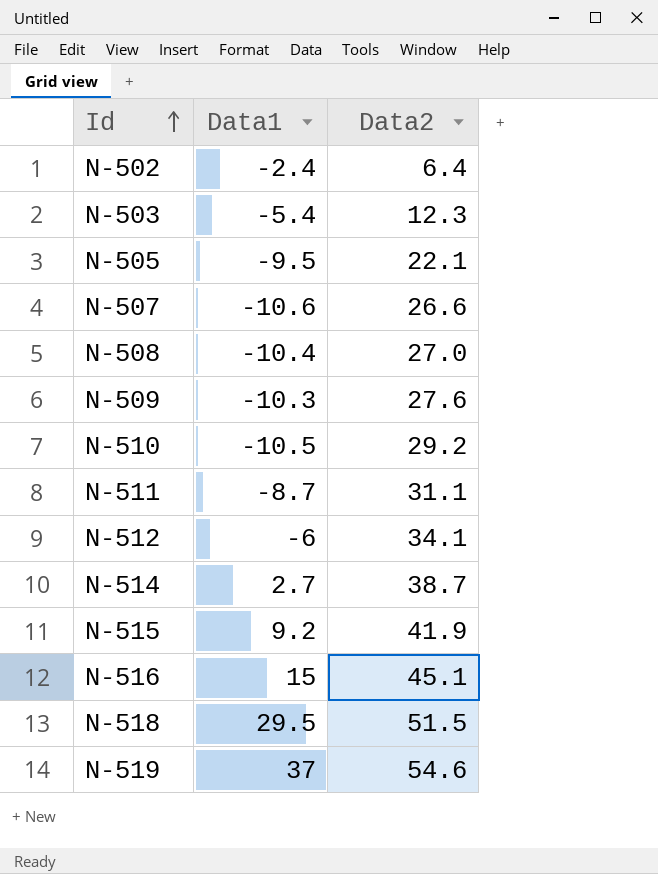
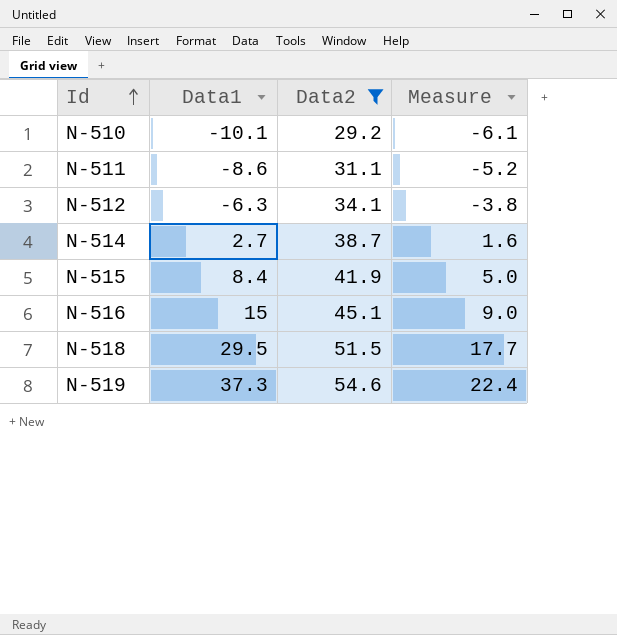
filter: none -> Data2 >= 29.2
column Measure | formula: none -> [Data1] * 0.6
N-510 | Data1: -10.5 -> -10.1
N-511 | Data1: -8.7 -> -8.6
N-512 | Data1: -6 -> -6.3
N-515 | Data1: 9.2 -> 8.4
N-519 | Data1: 37 -> 37.3

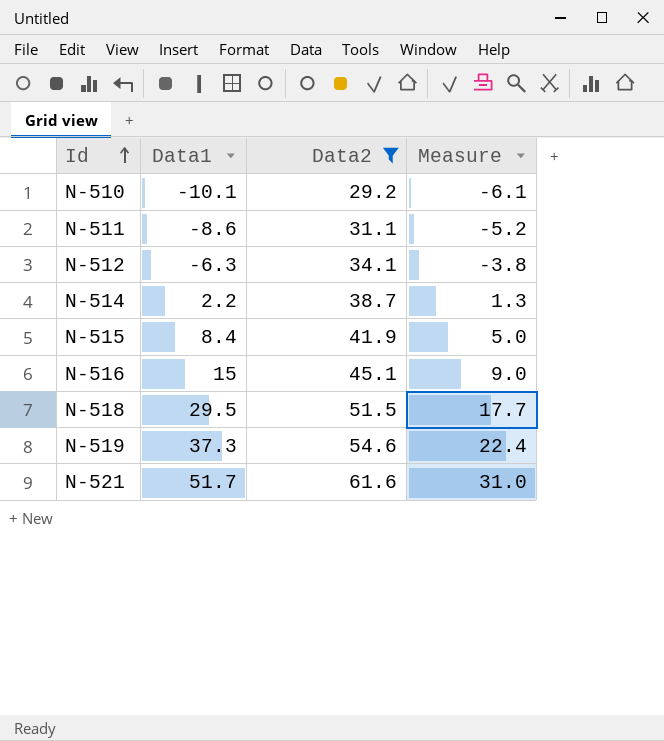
N-514 | Data1: 2.7 -> 2.2
N-514 | Measure: 1.6 -> 1.3
row N-521: none -> 51.7 | 61.6 | 31.0

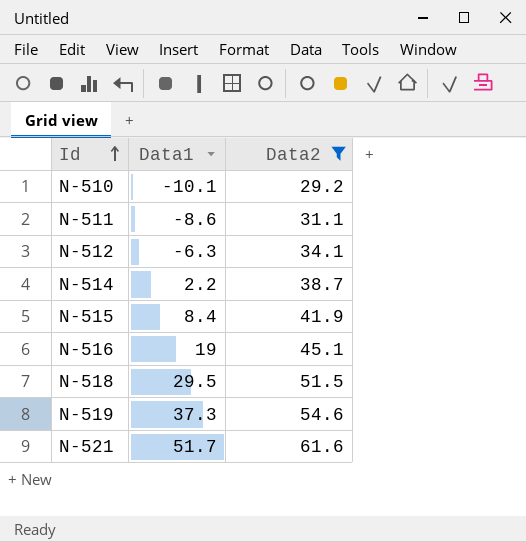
column Measure | formula: [Data1] * 0.6 -> none
N-516 | Data1: 15 -> 19

